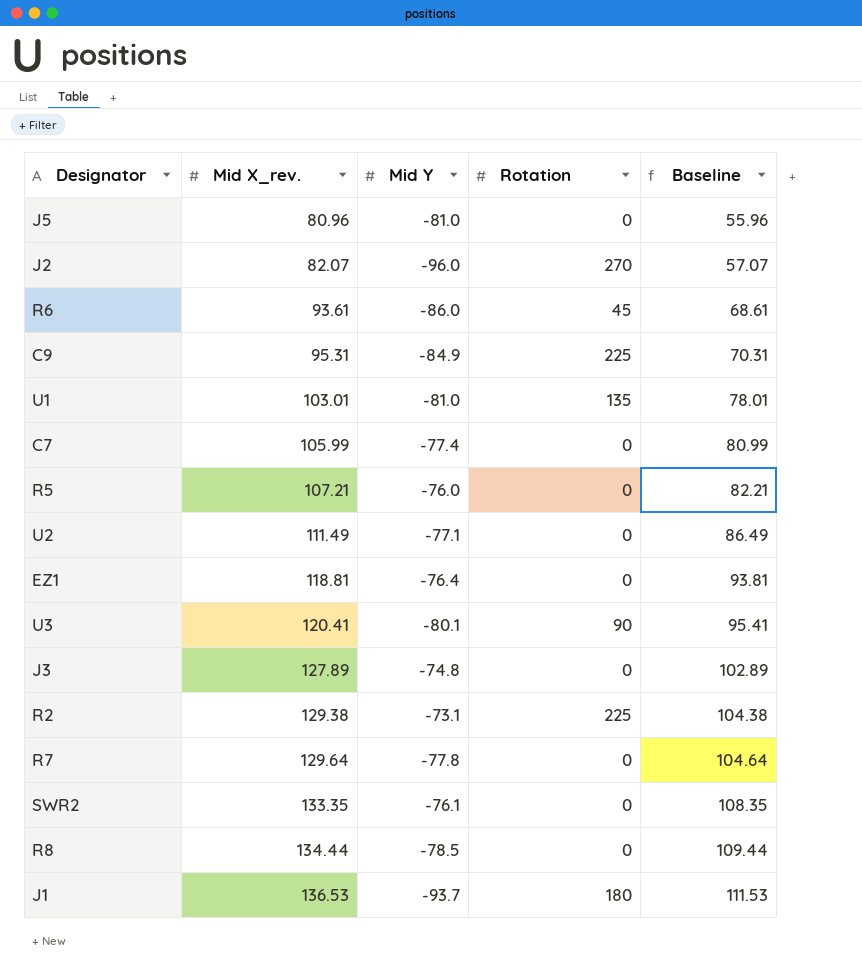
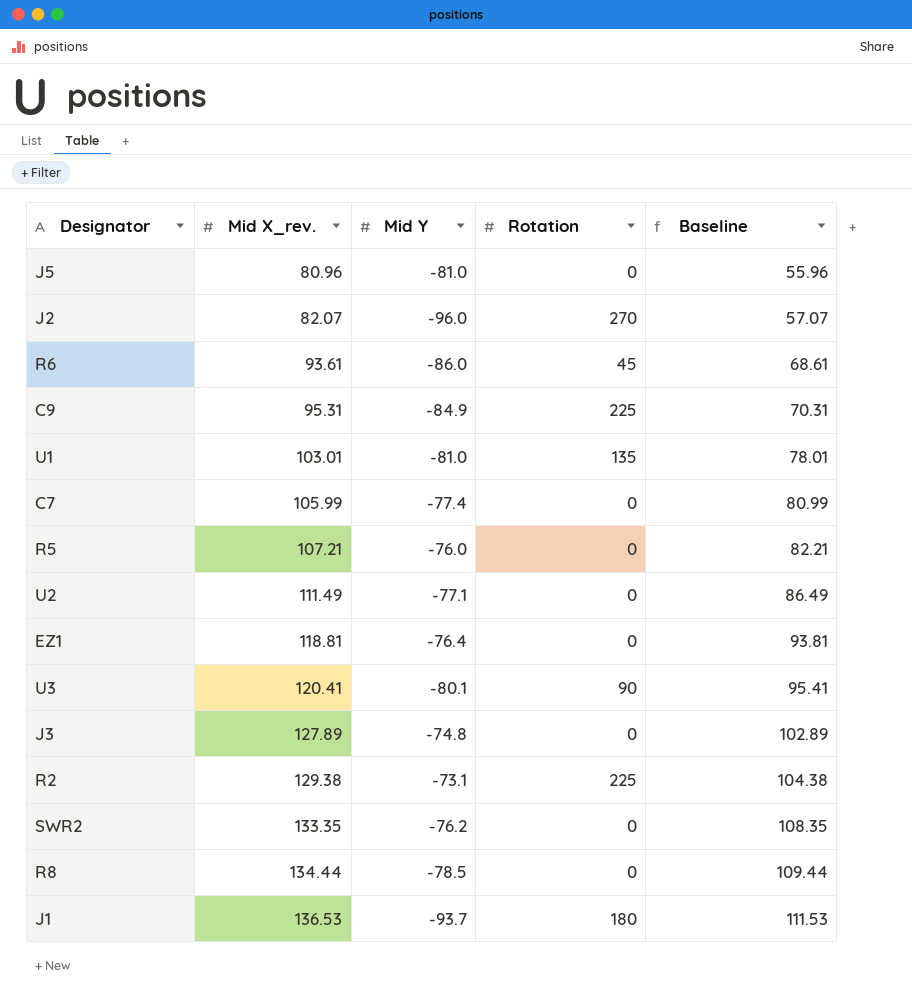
row R7: 129.64 | -77.8 | 0 | 104.64 -> none
SWR2 | Mid Y: -76.1 -> -76.2

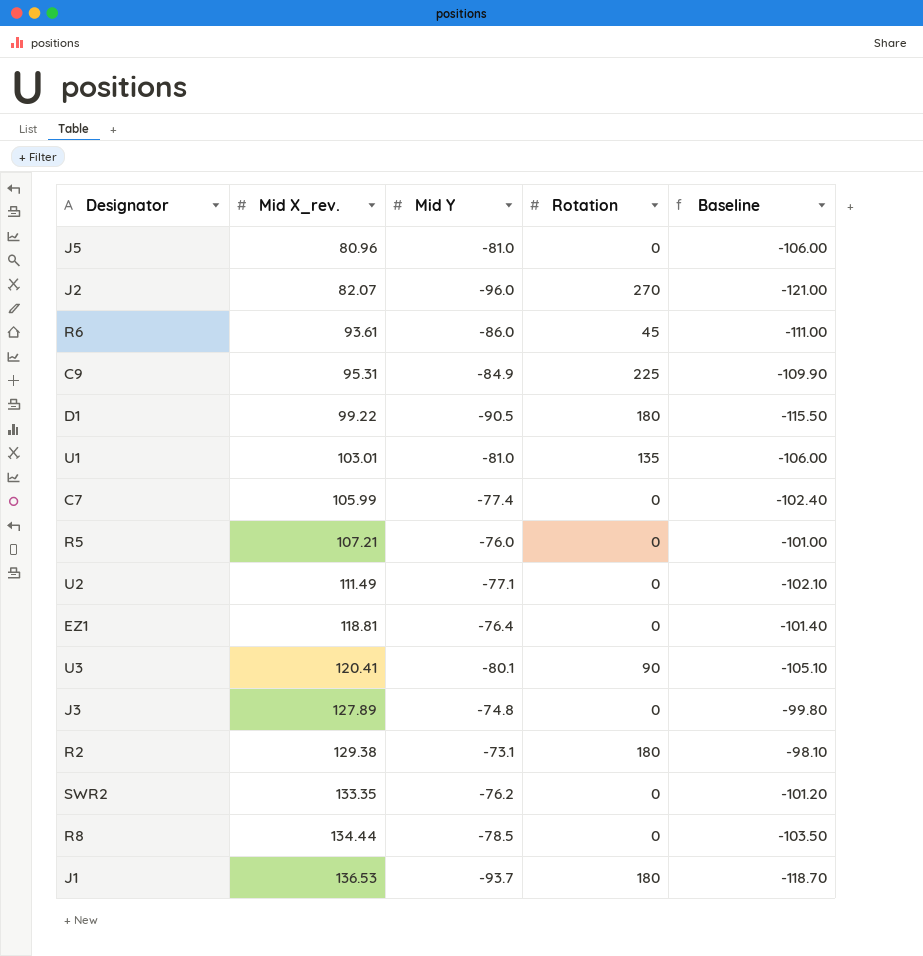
column Baseline | formula: [Mid X_rev.] - 25 -> [Mid Y] - 25
row D1: none -> 99.22 | -90.5 | 180 | -115.50
R2 | Rotation: 225 -> 180

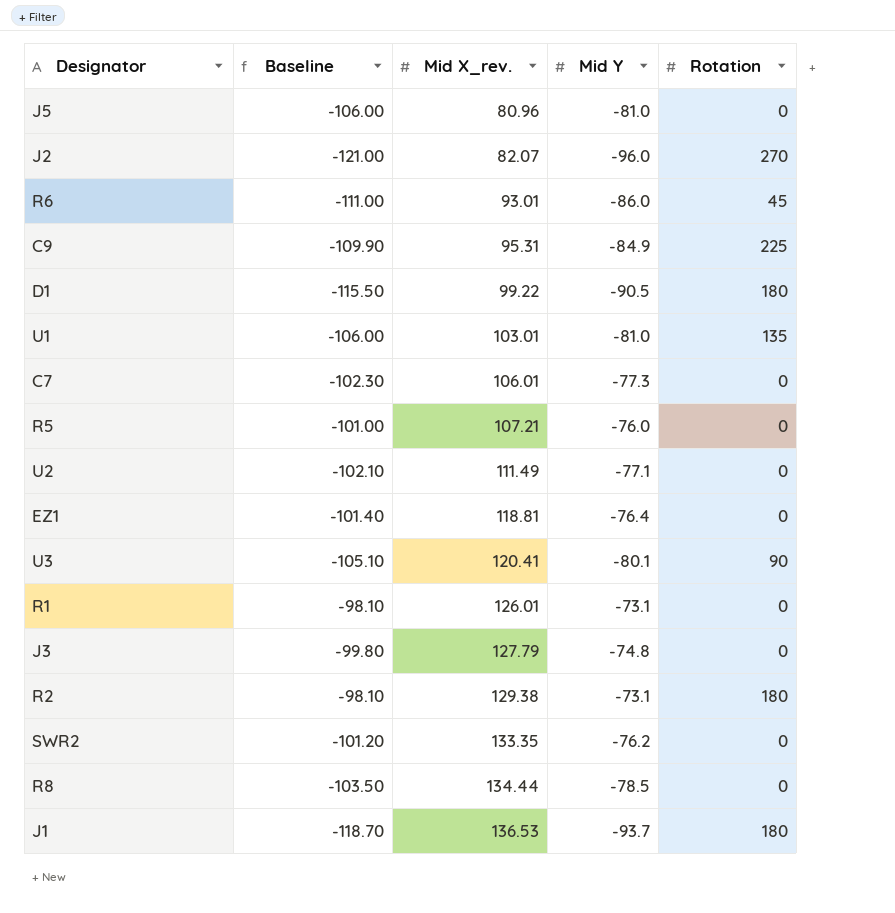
column Baseline | position: 5 -> 2
R6 | Mid X_rev.: 93.61 -> 93.01
C7 | Baseline: -102.40 -> -102.30
C7 | Mid X_rev.: 105.99 -> 106.01
C7 | Mid Y: -77.4 -> -77.3
row R1: none -> -98.10 | 126.01 | -73.1 | 0
J3 | Mid X_rev.: 127.89 -> 127.79

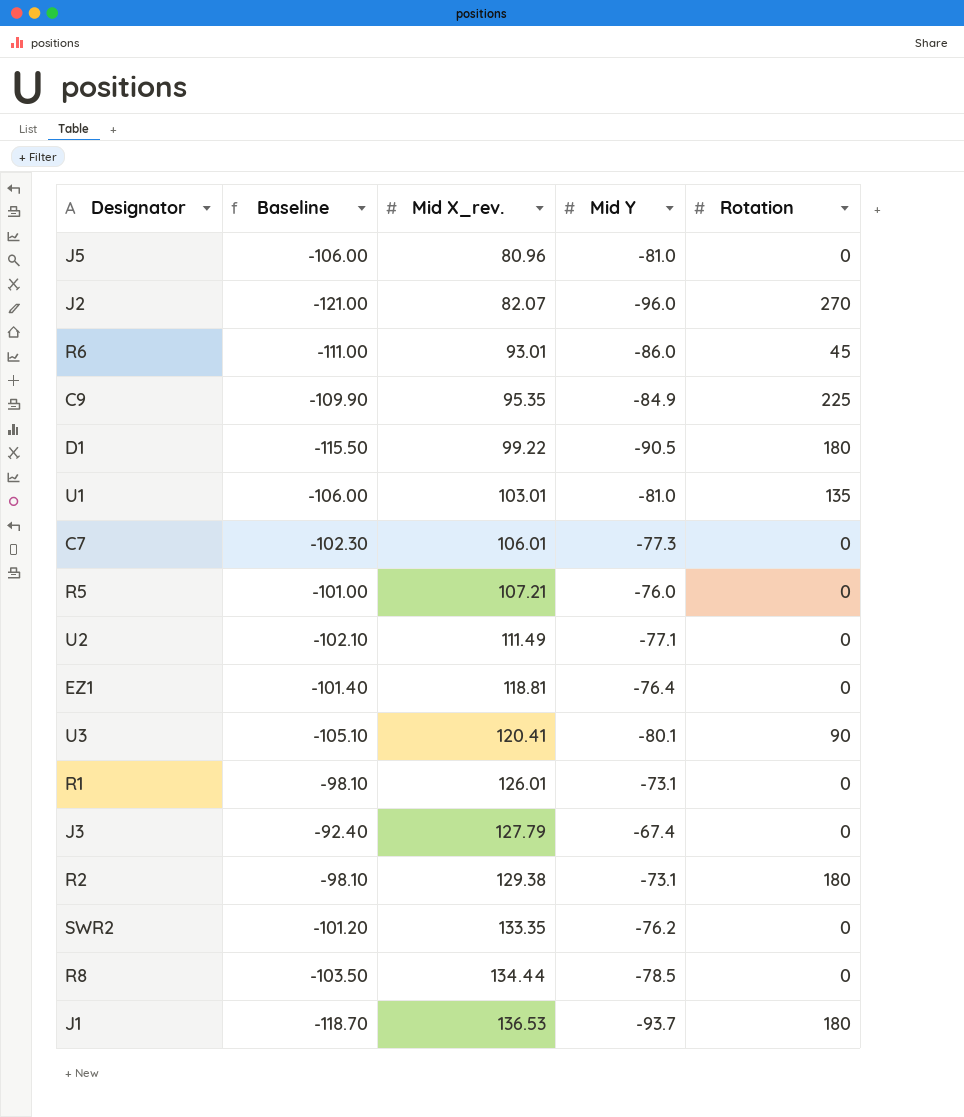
C9 | Mid X_rev.: 95.31 -> 95.35
J3 | Baseline: -99.80 -> -92.40
J3 | Mid Y: -74.8 -> -67.4

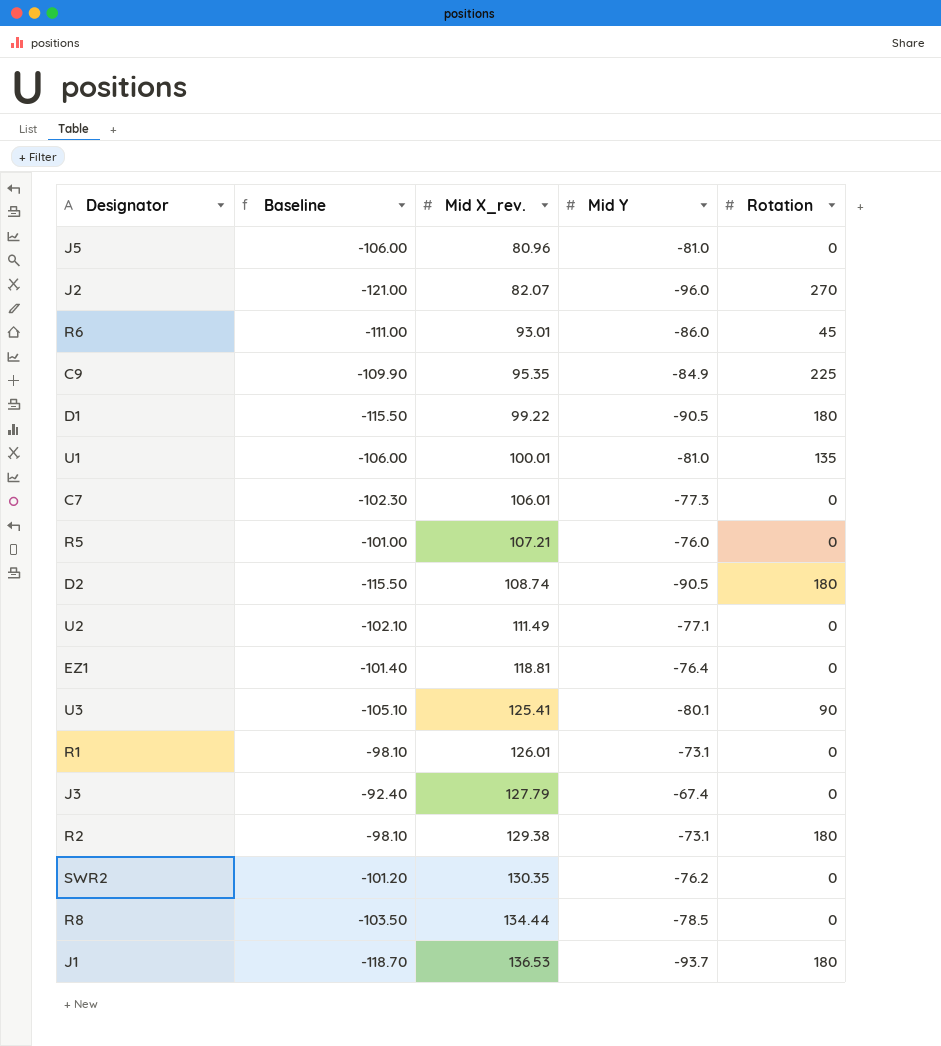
U1 | Mid X_rev.: 103.01 -> 100.01
row D2: none -> -115.50 | 108.74 | -90.5 | 180
U3 | Mid X_rev.: 120.41 -> 125.41
SWR2 | Mid X_rev.: 133.35 -> 130.35

